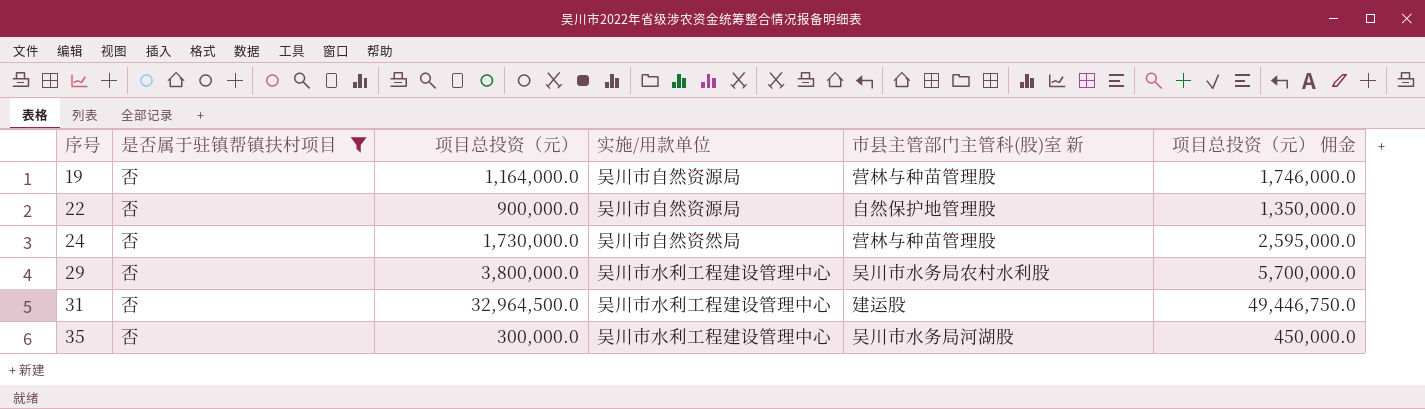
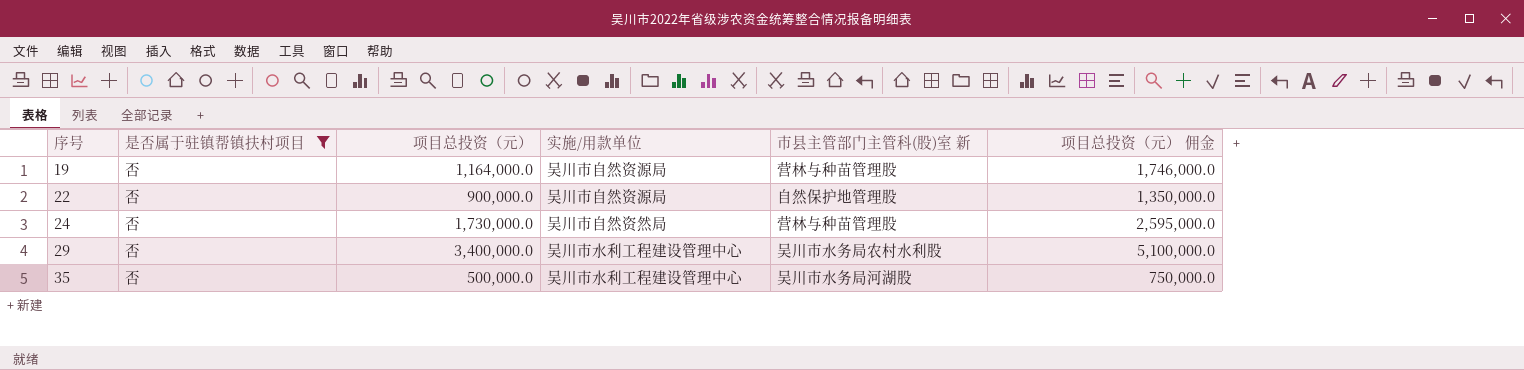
row 31: 否 | 32,964,500.0 | 吴川市水利工程建设管理中心 | 建运股 | 49,446,750.0 -> none
29 | 项目总投资（元）: 3,800,000.0 -> 3,400,000.0
29 | 项目总投资（元） 佣金: 5,700,000.0 -> 5,100,000.0
35 | 项目总投资（元）: 300,000.0 -> 500,000.0
35 | 项目总投资（元） 佣金: 450,000.0 -> 750,000.0

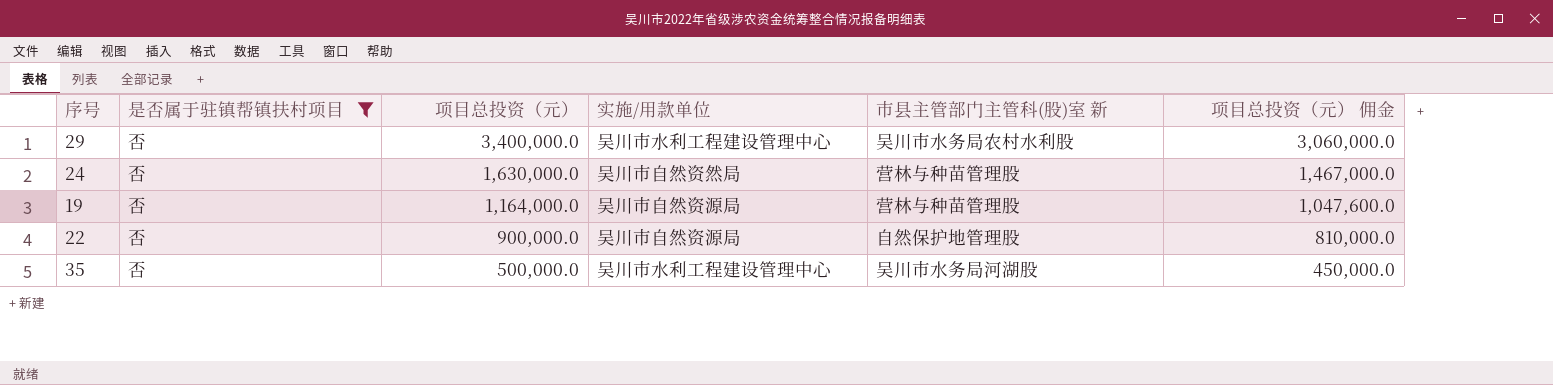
row order: 序号 ascending -> 项目总投资（元） descending
column 项目总投资（元） 佣金 | formula: [项目总投资（元）] * 1.5 -> [项目总投资（元）] * 0.9
24 | 项目总投资（元）: 1,730,000.0 -> 1,630,000.0

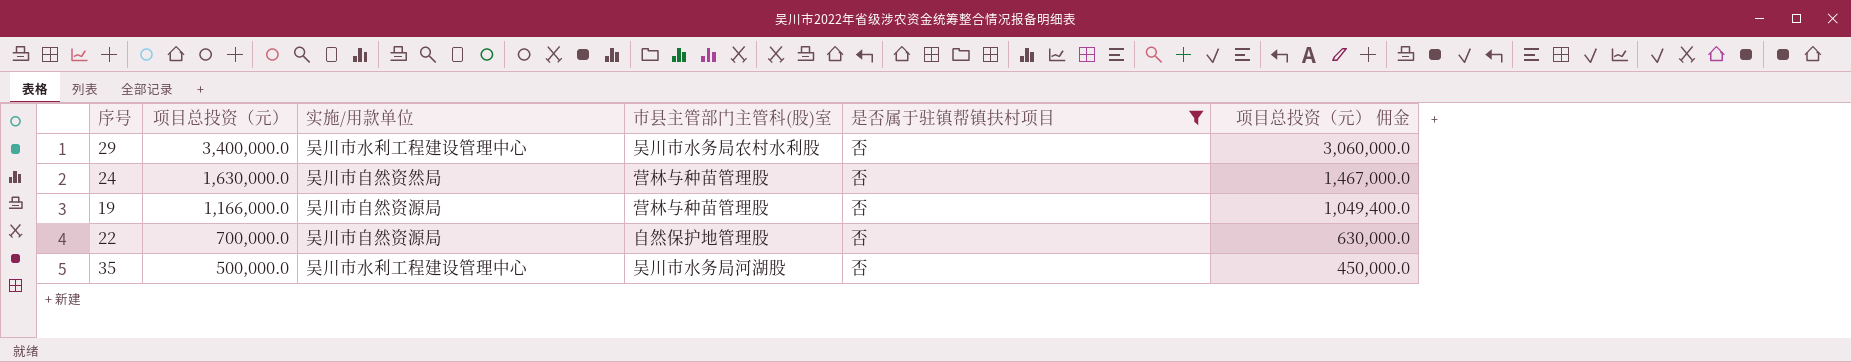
column name: 市县主管部门主管科(股)室 新 -> 市县主管部门主管科(股)室
column 是否属于驻镇帮镇扶村项目 | position: 2 -> 5
19 | 项目总投资（元）: 1,164,000.0 -> 1,166,000.0
19 | 项目总投资（元） 佣金: 1,047,600.0 -> 1,049,400.0
22 | 项目总投资（元）: 900,000.0 -> 700,000.0
22 | 项目总投资（元） 佣金: 810,000.0 -> 630,000.0

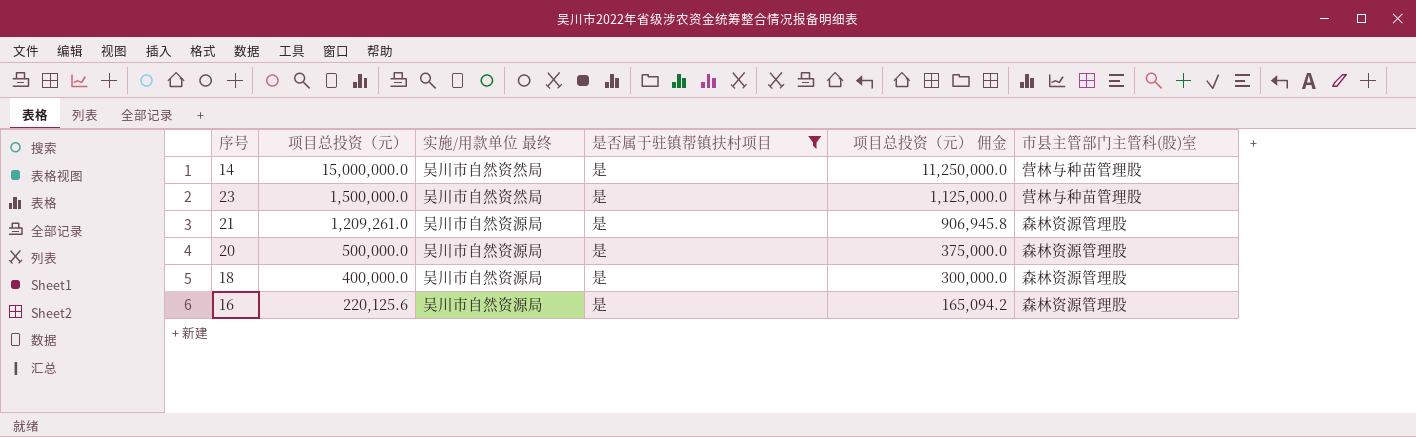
filter: 是否属于驻镇帮镇扶村项目 = 否 -> 是否属于驻镇帮镇扶村项目 = 是
column name: 实施/用款单位 -> 实施/用款单位 最终
column 项目总投资（元） 佣金 | formula: [项目总投资（元）] * 0.9 -> [项目总投资（元）] * 0.75
column 市县主管部门主管科(股)室 | position: 4 -> 6

